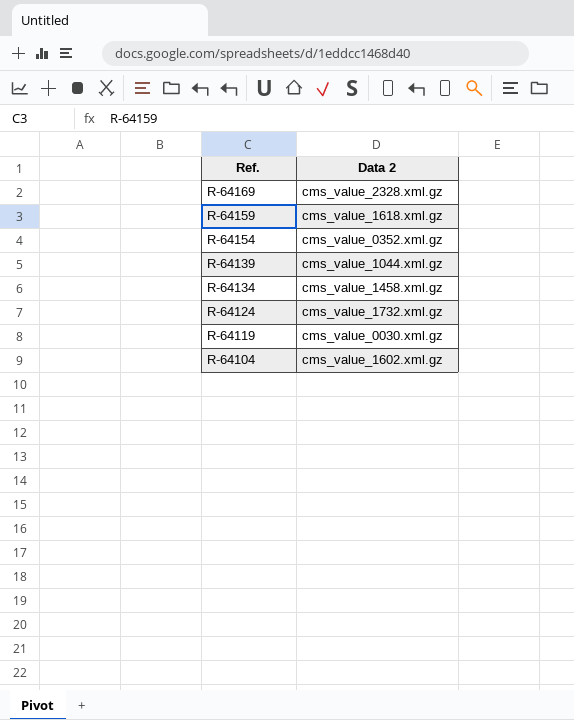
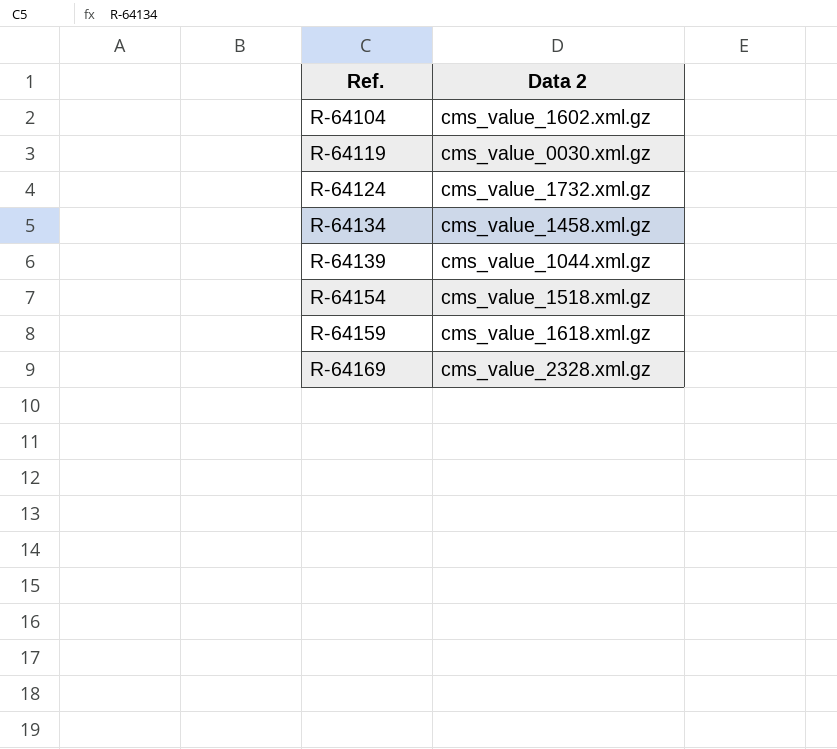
row order: Ref. descending -> Ref. ascending
R-64154 | Data 2: cms_value_0352.xml.gz -> cms_value_1518.xml.gz

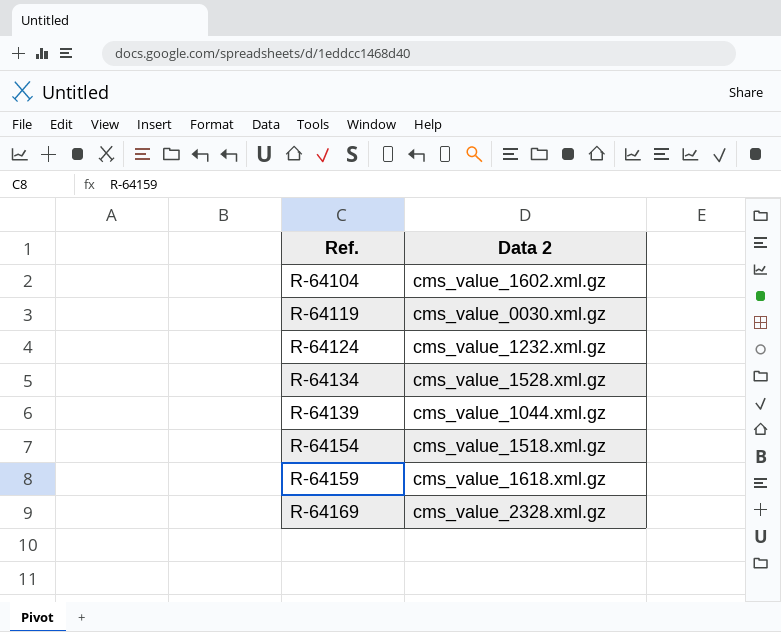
R-64124 | Data 2: cms_value_1732.xml.gz -> cms_value_1232.xml.gz
R-64134 | Data 2: cms_value_1458.xml.gz -> cms_value_1528.xml.gz

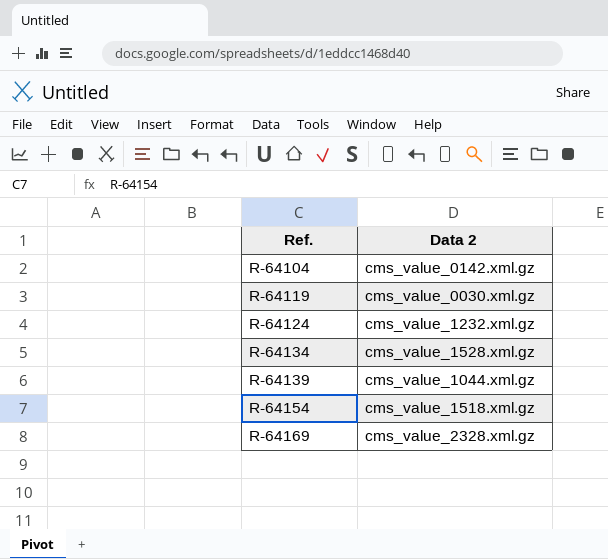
row R-64159: cms_value_1618.xml.gz -> none
R-64104 | Data 2: cms_value_1602.xml.gz -> cms_value_0142.xml.gz

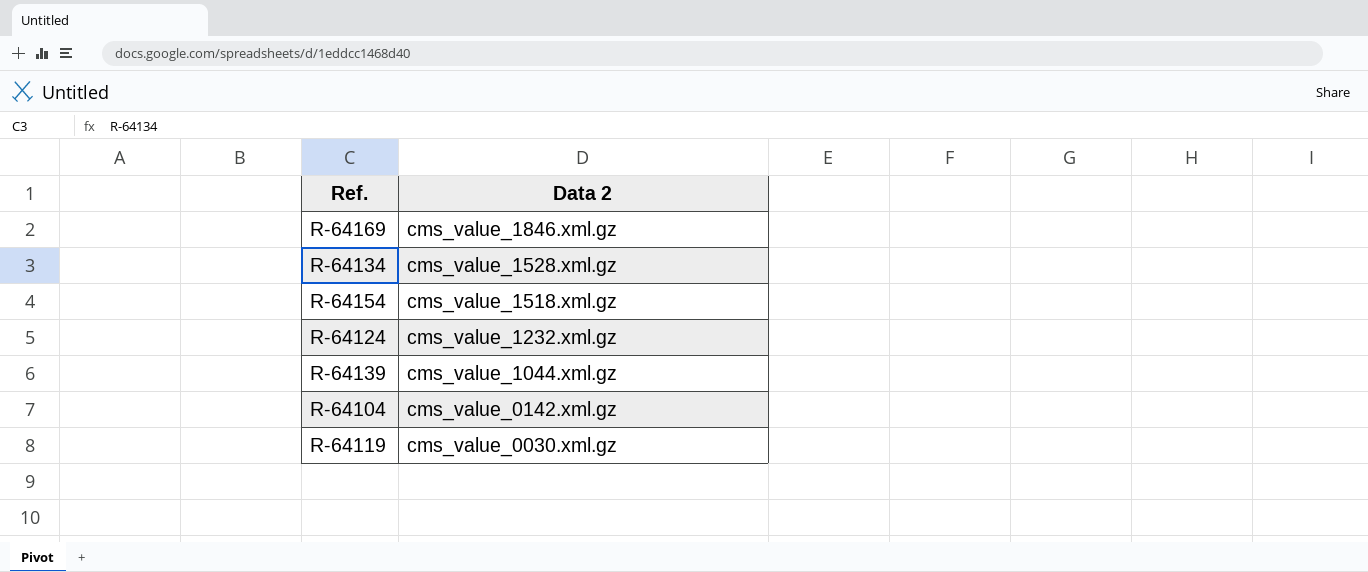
row order: Ref. ascending -> Data 2 descending
R-64169 | Data 2: cms_value_2328.xml.gz -> cms_value_1846.xml.gz

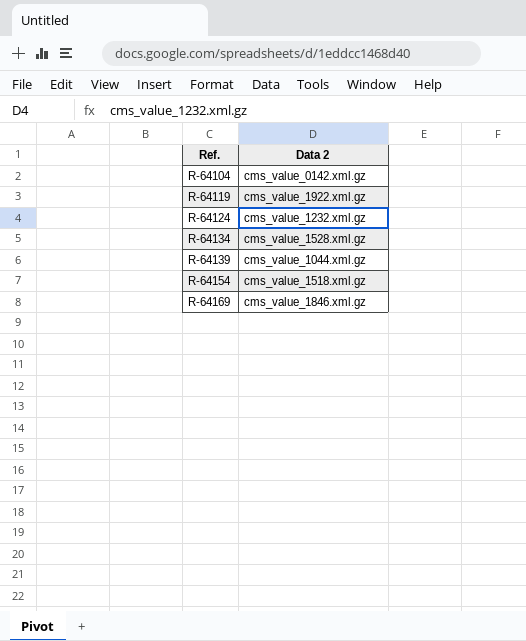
row order: Data 2 descending -> Ref. ascending
R-64119 | Data 2: cms_value_0030.xml.gz -> cms_value_1922.xml.gz

